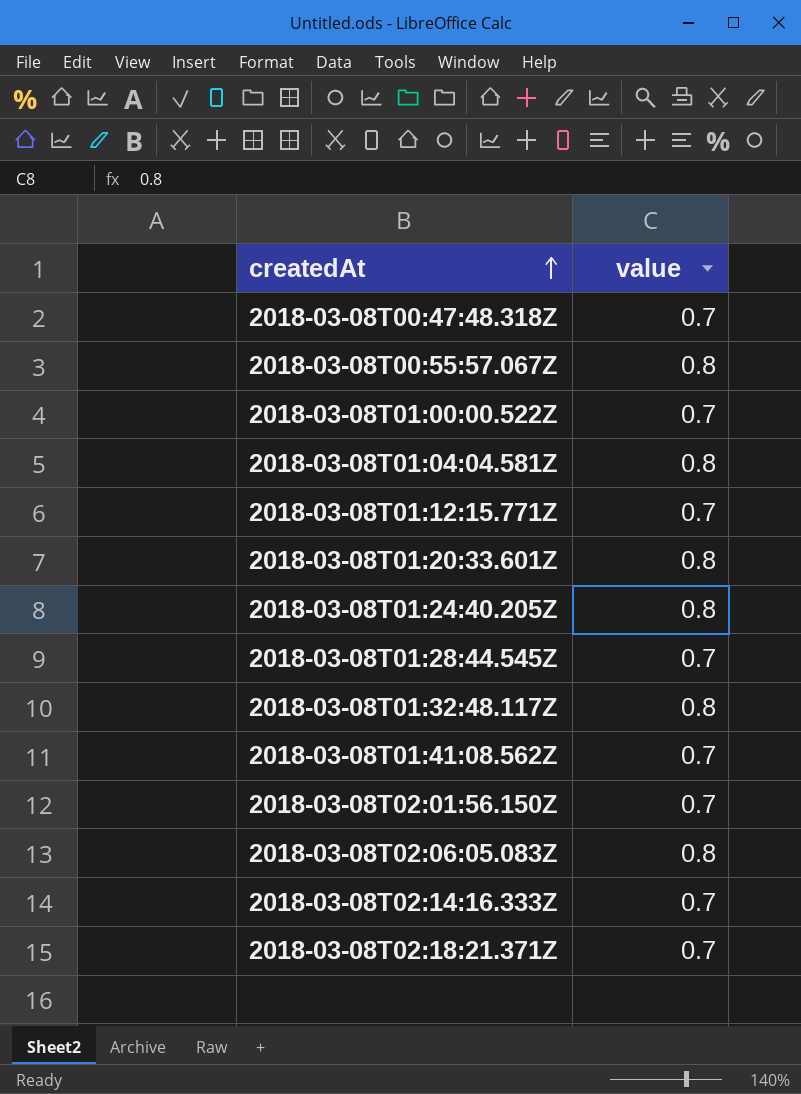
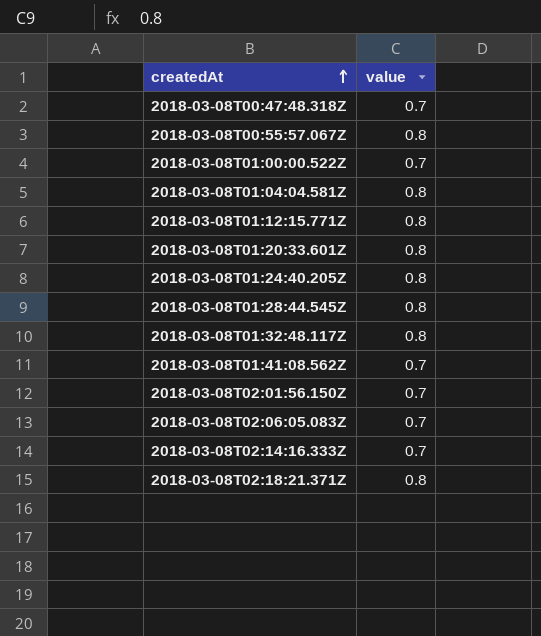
2018-03-08T01:12:15.771Z | value: 0.7 -> 0.8
2018-03-08T01:28:44.545Z | value: 0.7 -> 0.8
2018-03-08T02:06:05.083Z | value: 0.8 -> 0.7
2018-03-08T02:18:21.371Z | value: 0.7 -> 0.8

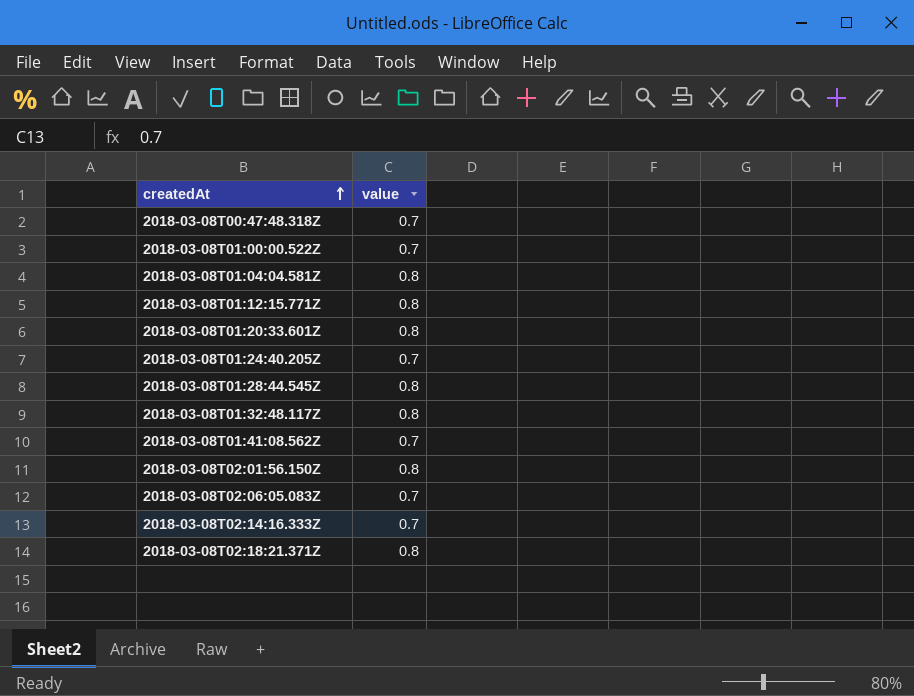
row 2018-03-08T00:55:57.067Z: 0.8 -> none
2018-03-08T01:24:40.205Z | value: 0.8 -> 0.7
2018-03-08T02:01:56.150Z | value: 0.7 -> 0.8

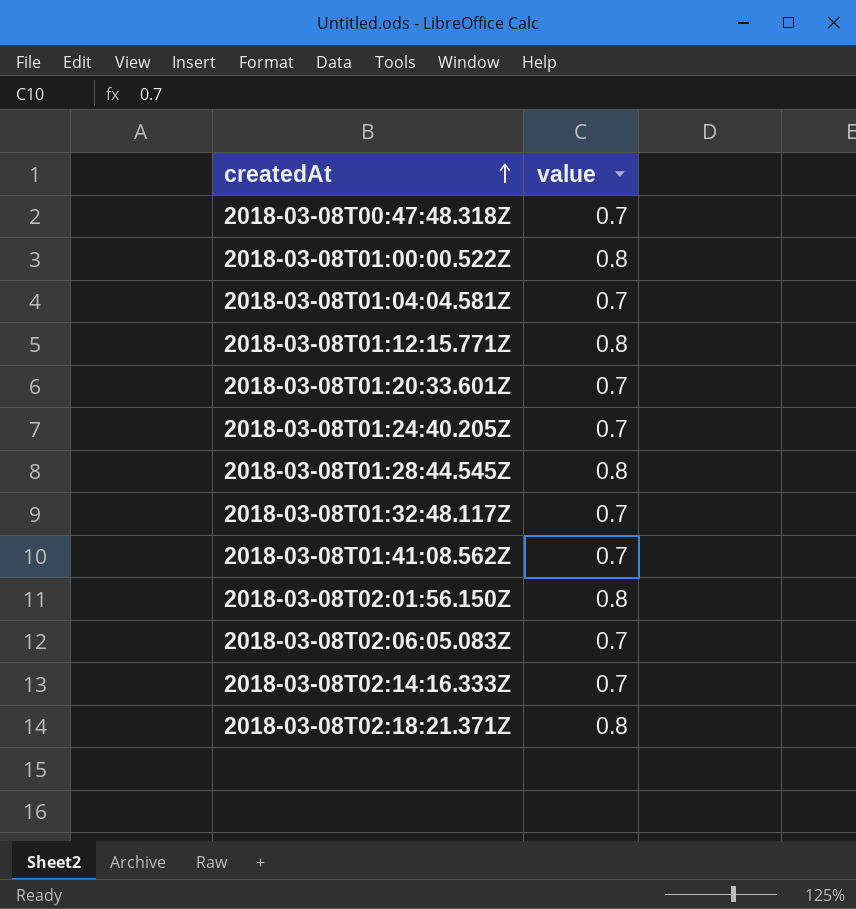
2018-03-08T01:00:00.522Z | value: 0.7 -> 0.8
2018-03-08T01:04:04.581Z | value: 0.8 -> 0.7
2018-03-08T01:20:33.601Z | value: 0.8 -> 0.7
2018-03-08T01:32:48.117Z | value: 0.8 -> 0.7

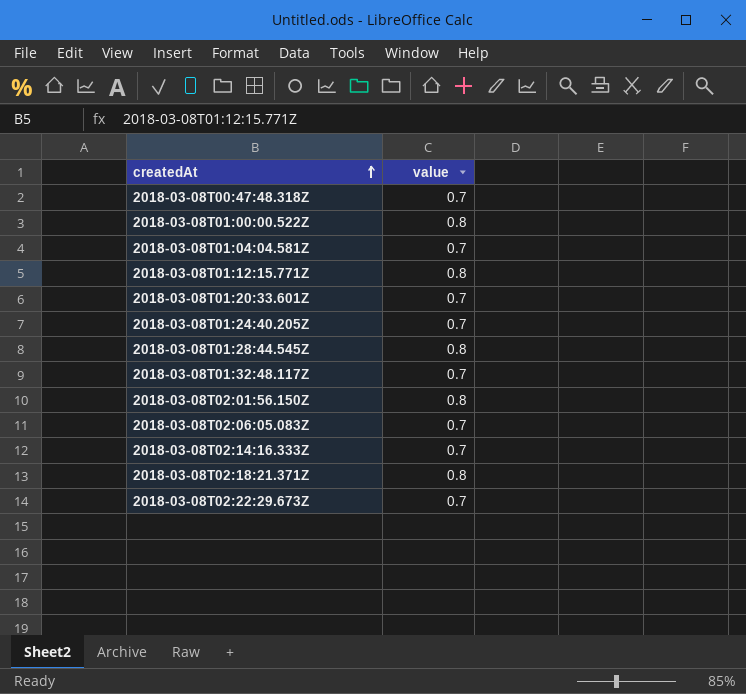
row 2018-03-08T01:41:08.562Z: 0.7 -> none
row 2018-03-08T02:22:29.673Z: none -> 0.7

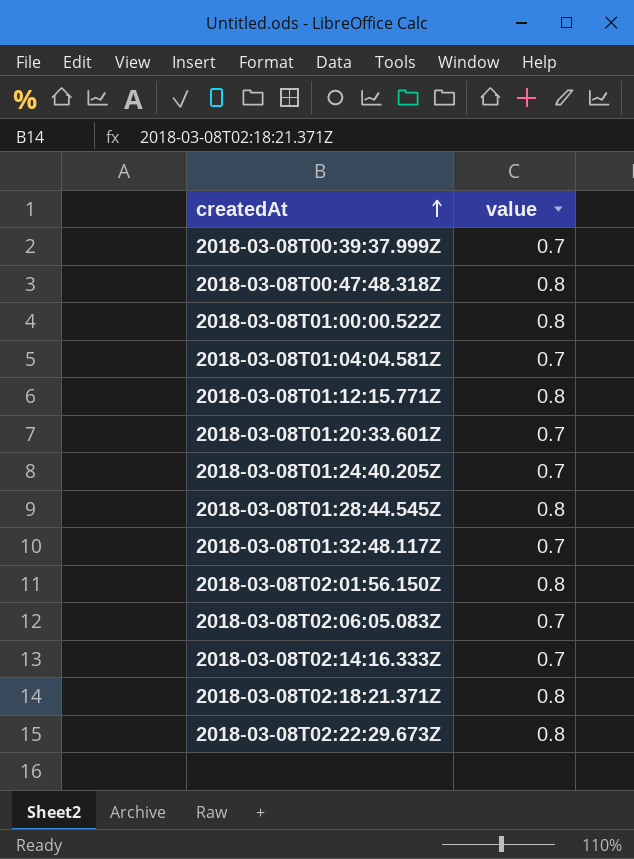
row 2018-03-08T00:39:37.999Z: none -> 0.7
2018-03-08T00:47:48.318Z | value: 0.7 -> 0.8
2018-03-08T02:22:29.673Z | value: 0.7 -> 0.8

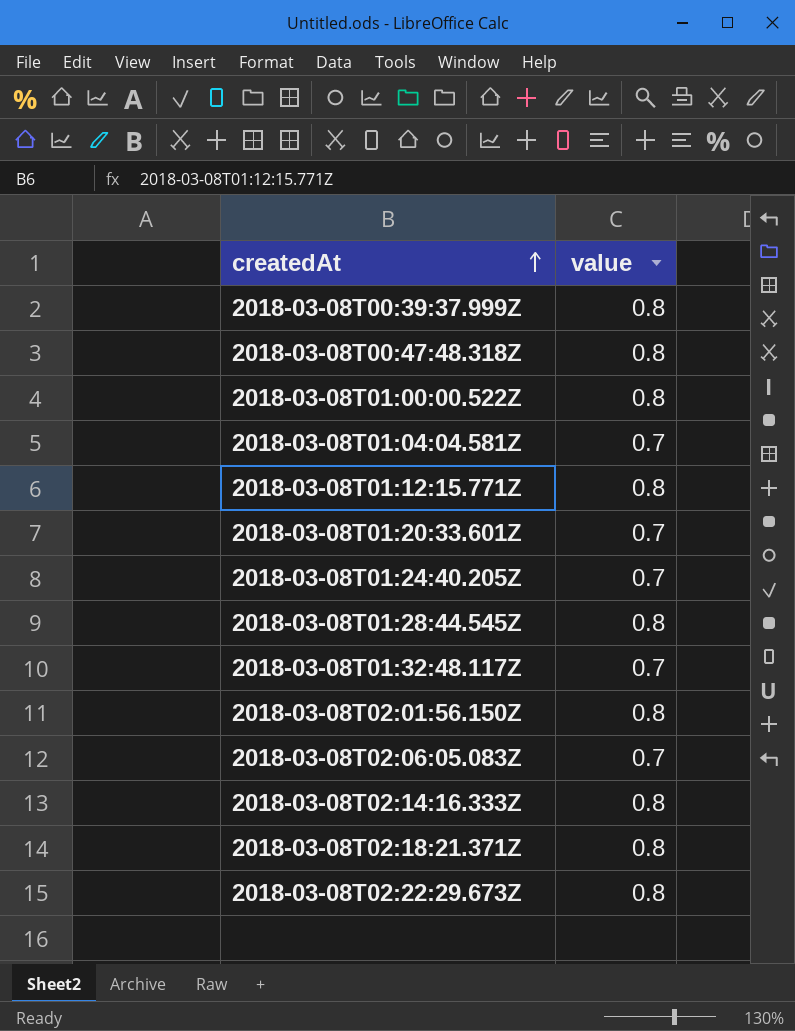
2018-03-08T00:39:37.999Z | value: 0.7 -> 0.8
2018-03-08T02:14:16.333Z | value: 0.7 -> 0.8

